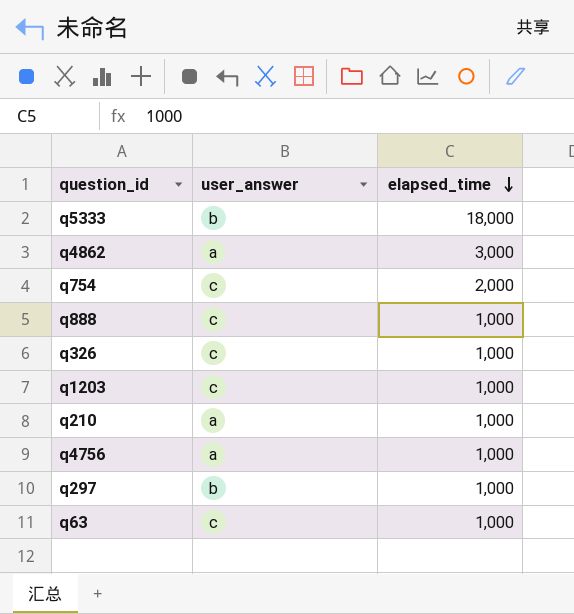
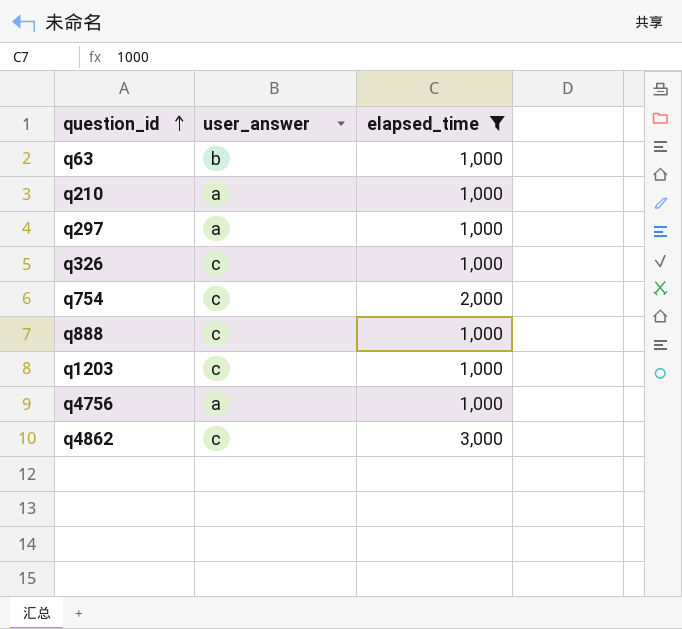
filter: none -> elapsed_time != 18,000
row order: elapsed_time descending -> question_id ascending
q63 | user_answer: c -> b
q297 | user_answer: b -> a
q4862 | user_answer: a -> c

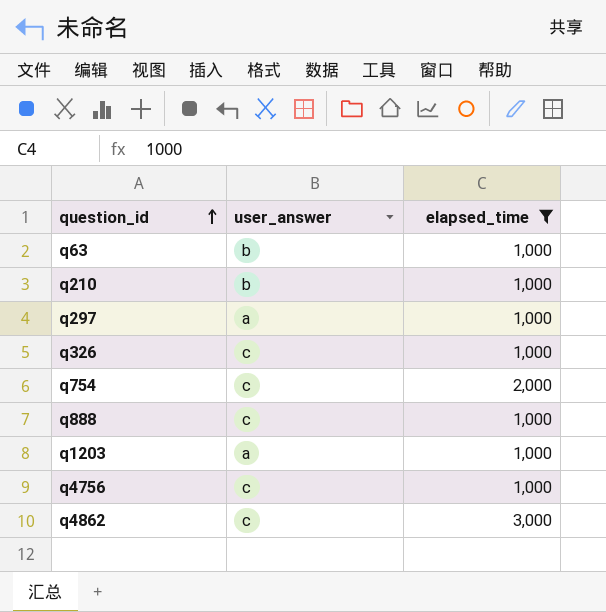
q210 | user_answer: a -> b
q1203 | user_answer: c -> a
q4756 | user_answer: a -> c

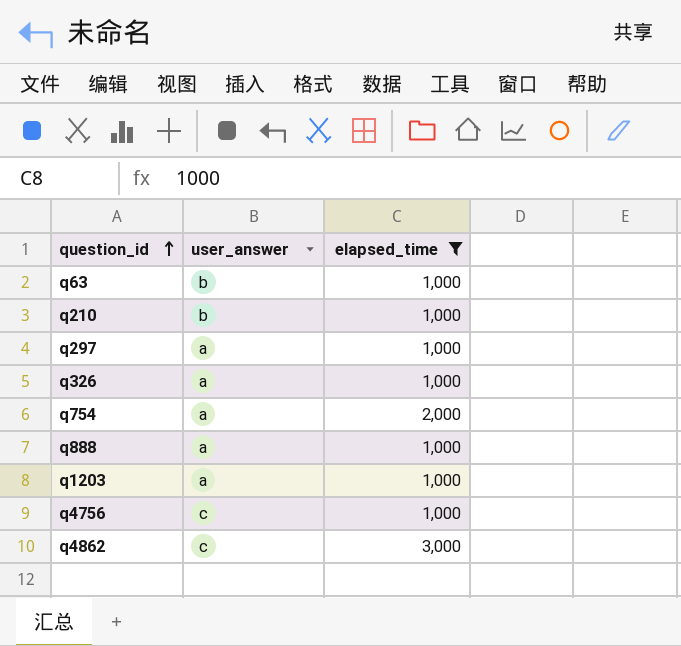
q326 | user_answer: c -> a
q754 | user_answer: c -> a
q888 | user_answer: c -> a

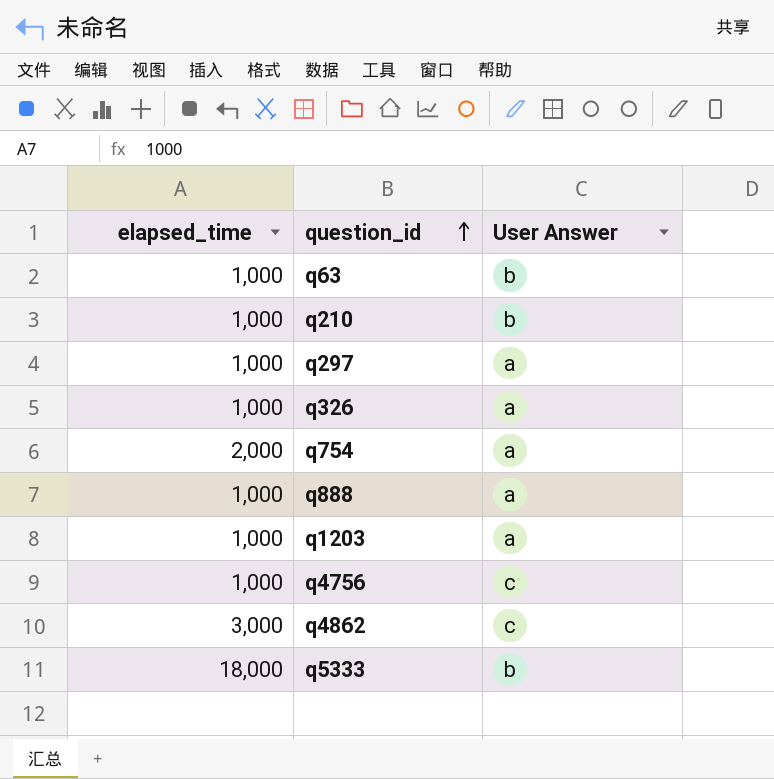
filter: elapsed_time != 18,000 -> none
column elapsed_time | position: 3 -> 1
column name: user_answer -> User Answer

